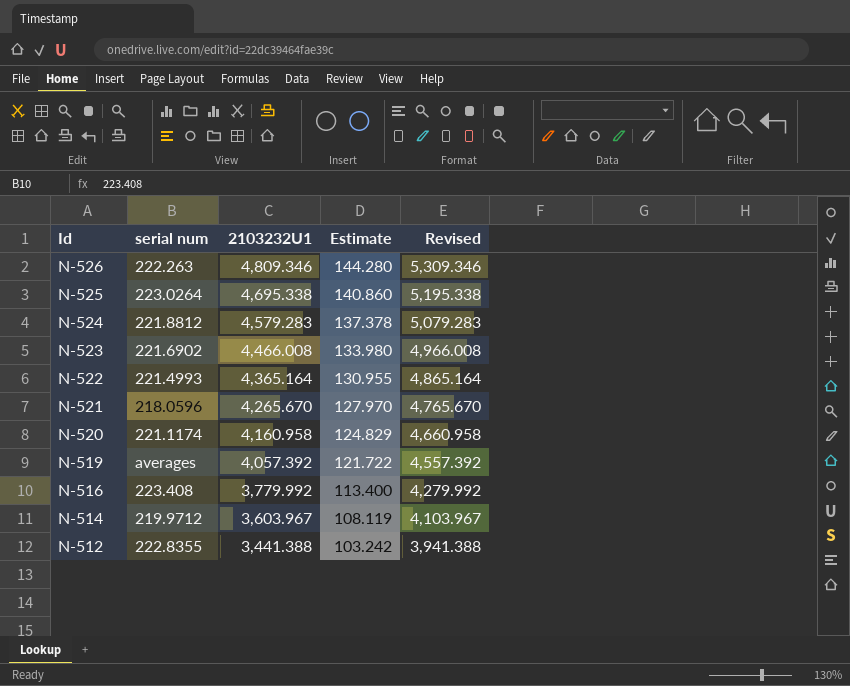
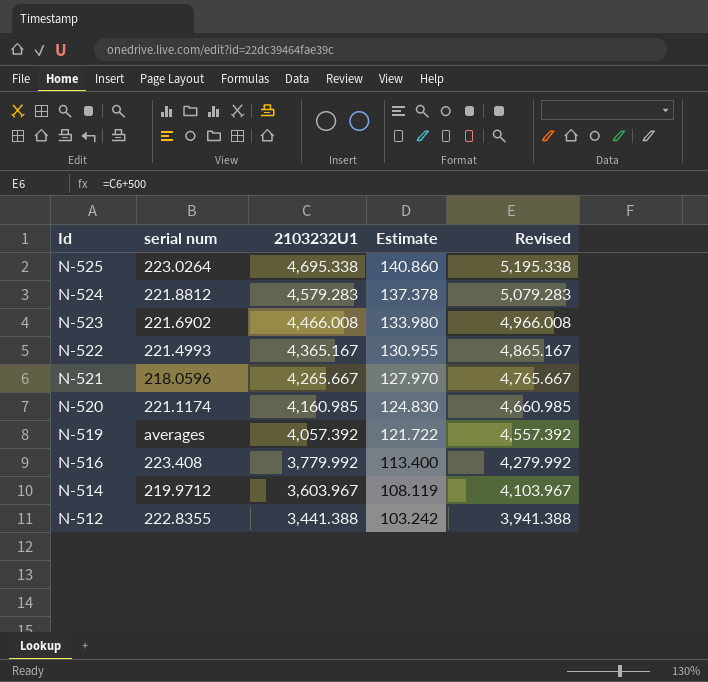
row N-526: 222.263 | 4,809.346 | 144.280 | 5,309.346 -> none
N-522 | 2103232U1: 4,365.164 -> 4,365.167
N-522 | Revised: 4,865.164 -> 4,865.167
N-521 | 2103232U1: 4,265.670 -> 4,265.667
N-521 | Revised: 4,765.670 -> 4,765.667
N-520 | 2103232U1: 4,160.958 -> 4,160.985
N-520 | Estimate: 124.829 -> 124.830
N-520 | Revised: 4,660.958 -> 4,660.985

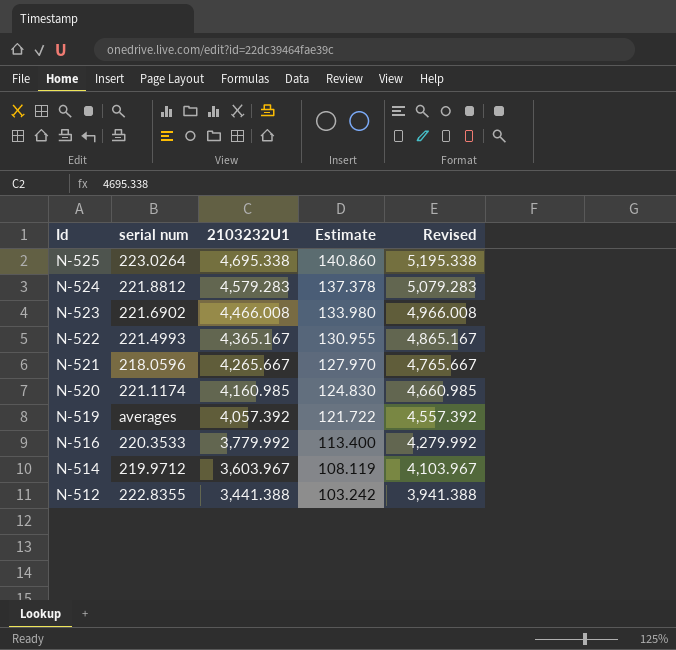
N-516 | serial num: 223.408 -> 220.3533

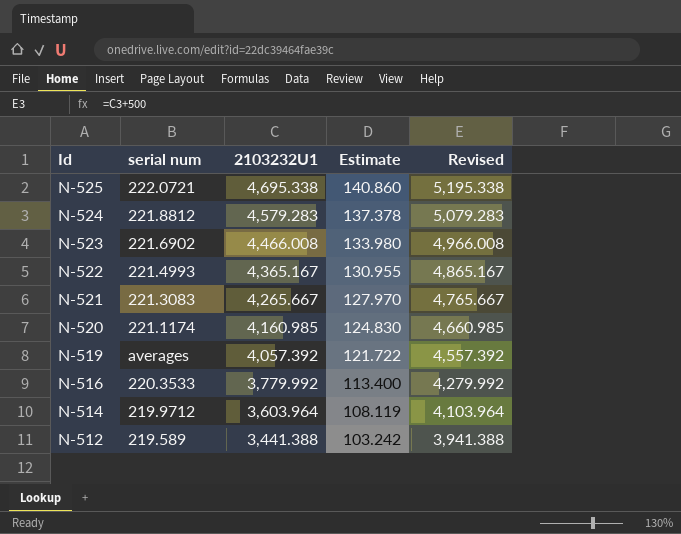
N-525 | serial num: 223.0264 -> 222.0721
N-521 | serial num: 218.0596 -> 221.3083
N-514 | 2103232U1: 3,603.967 -> 3,603.964
N-514 | Revised: 4,103.967 -> 4,103.964
N-512 | serial num: 222.8355 -> 219.589

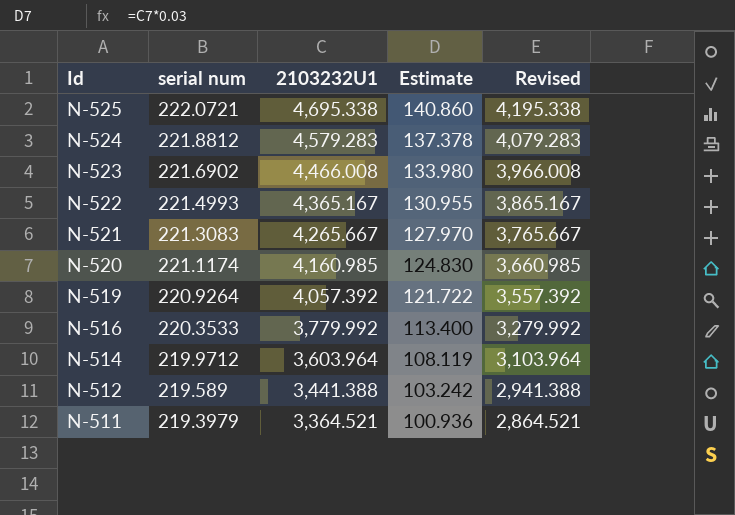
column Revised | formula: [2103232U1] + 500 -> [2103232U1] - 500
N-519 | serial num: averages -> 220.9264
row N-511: none -> 219.3979 | 3,364.521 | 100.936 | 2,864.521

